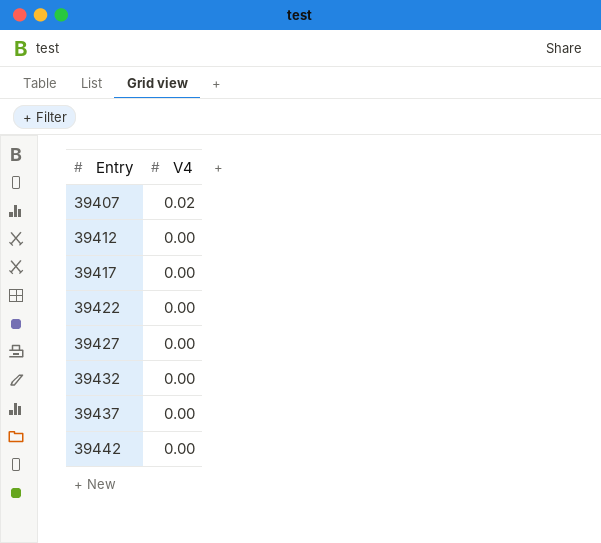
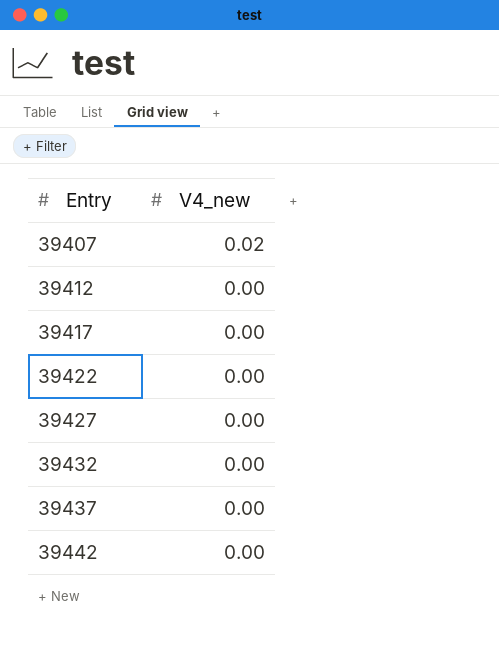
column name: V4 -> V4_new

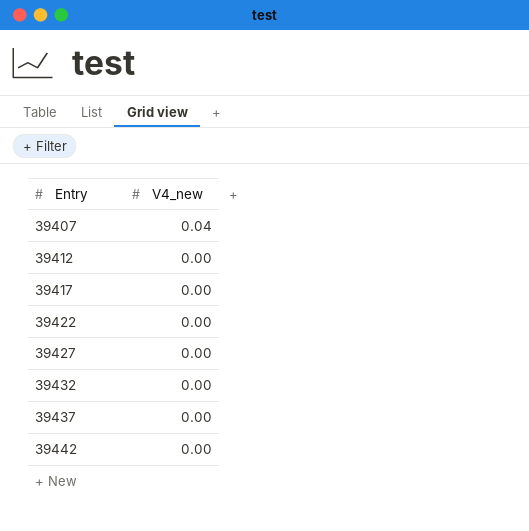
39407 | V4_new: 0.02 -> 0.04

